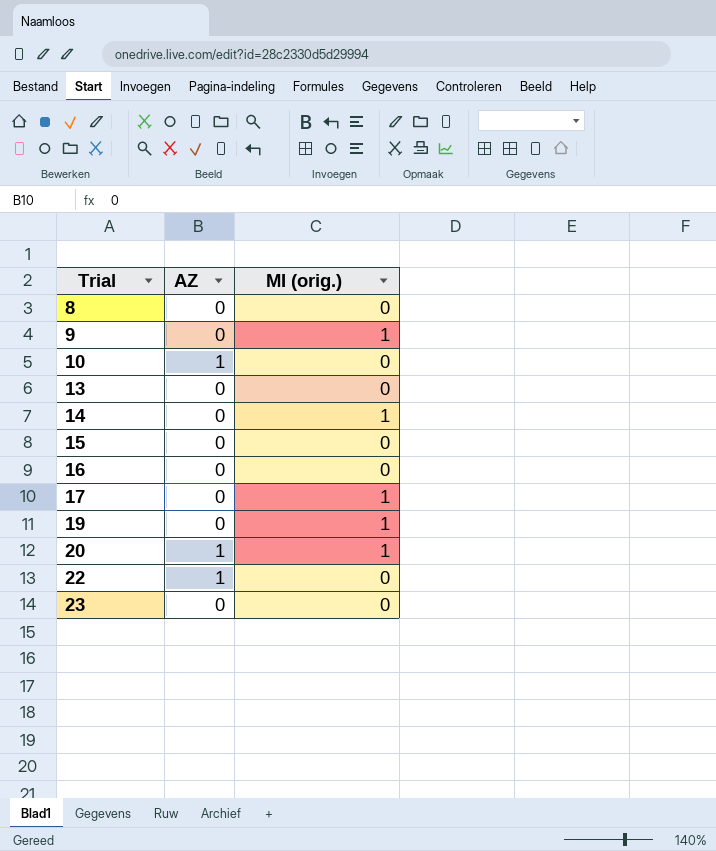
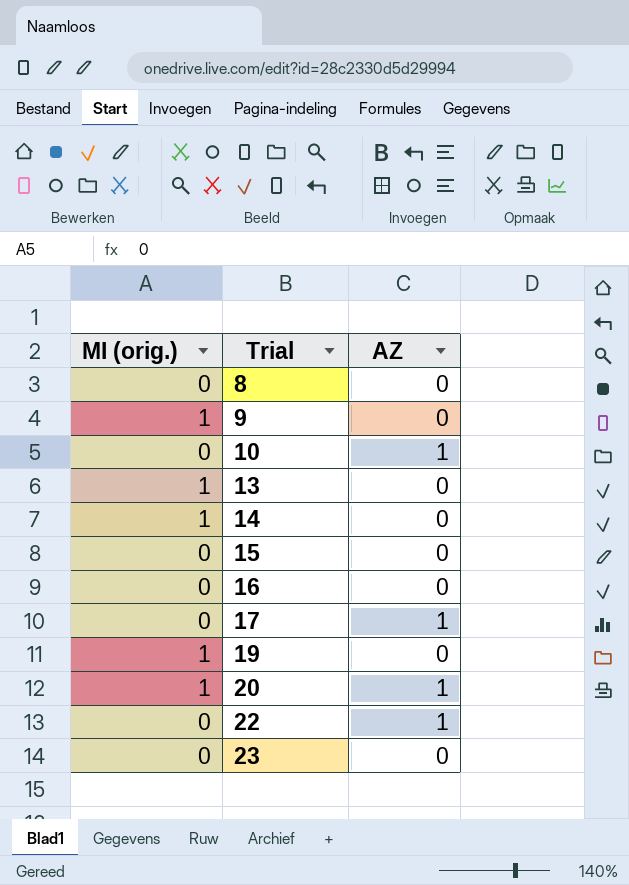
column MI (orig.) | position: 3 -> 1
13 | MI (orig.): 0 -> 1
17 | MI (orig.): 1 -> 0
17 | AZ: 0 -> 1

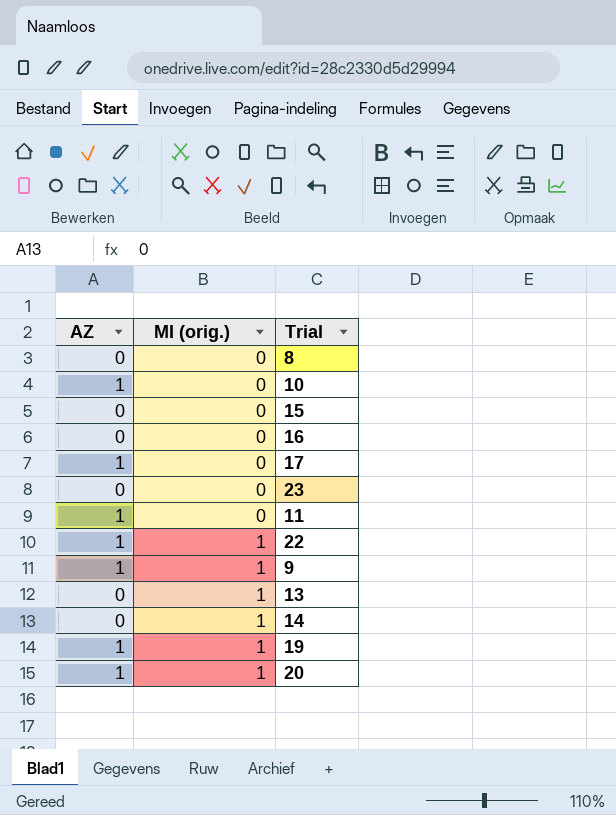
row order: Trial ascending -> MI (orig.) ascending
column AZ | position: 3 -> 1
row 11: none -> 1 | 0
22 | MI (orig.): 0 -> 1
9 | AZ: 0 -> 1
19 | AZ: 0 -> 1

